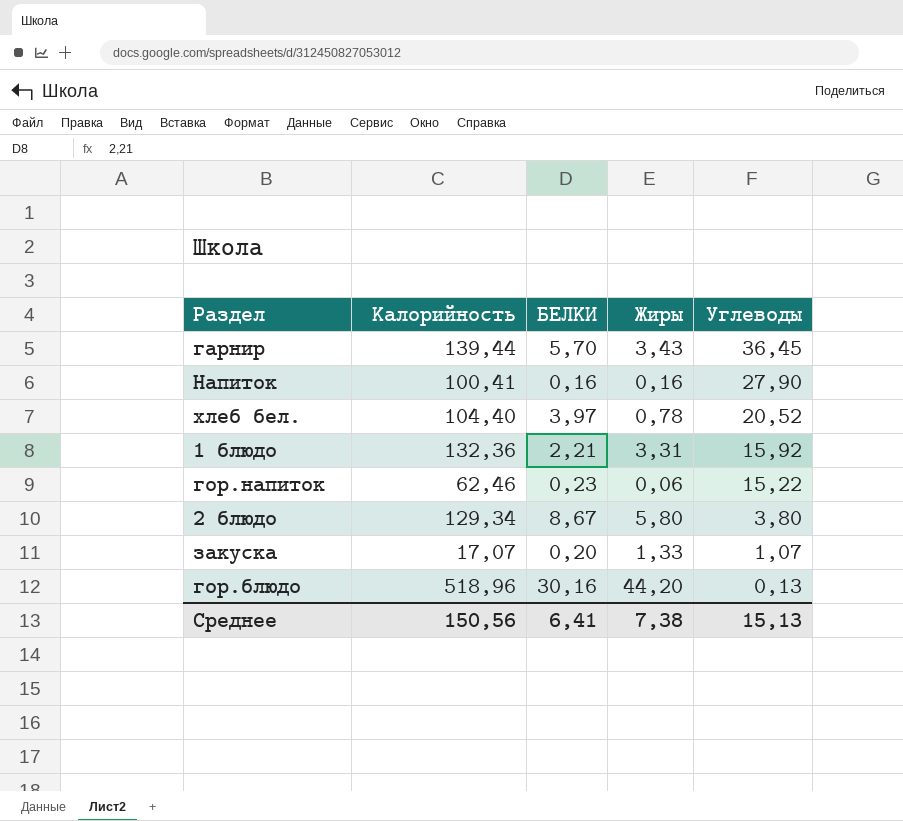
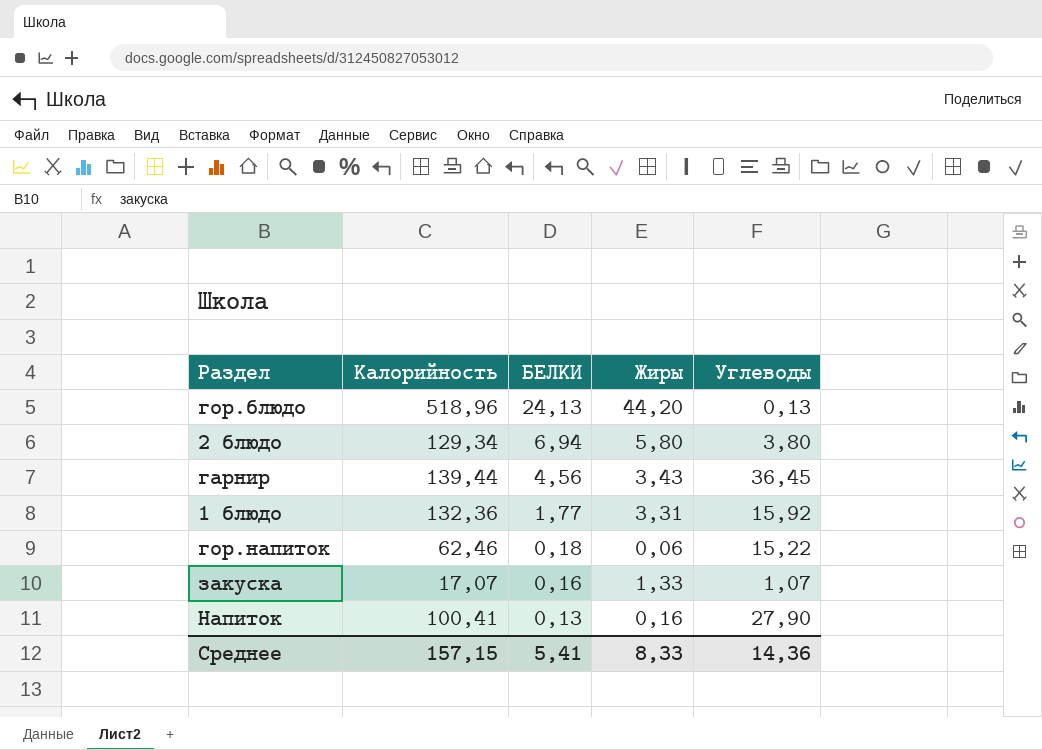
row order: Углеводы descending -> БЕЛКИ descending
row хлеб бел.: 104,40 | 3,97 | 0,78 | 20,52 -> none
гор.блюдо | БЕЛКИ: 30,16 -> 24,13
2 блюдо | БЕЛКИ: 8,67 -> 6,94
гарнир | БЕЛКИ: 5,70 -> 4,56
1 блюдо | БЕЛКИ: 2,21 -> 1,77
гор.напиток | БЕЛКИ: 0,23 -> 0,18
закуска | БЕЛКИ: 0,20 -> 0,16
Напиток | БЕЛКИ: 0,16 -> 0,13
Среднее | Калорийность: 150,56 -> 157,15
Среднее | БЕЛКИ: 6,41 -> 5,41
Среднее | Жиры: 7,38 -> 8,33
Среднее | Углеводы: 15,13 -> 14,36

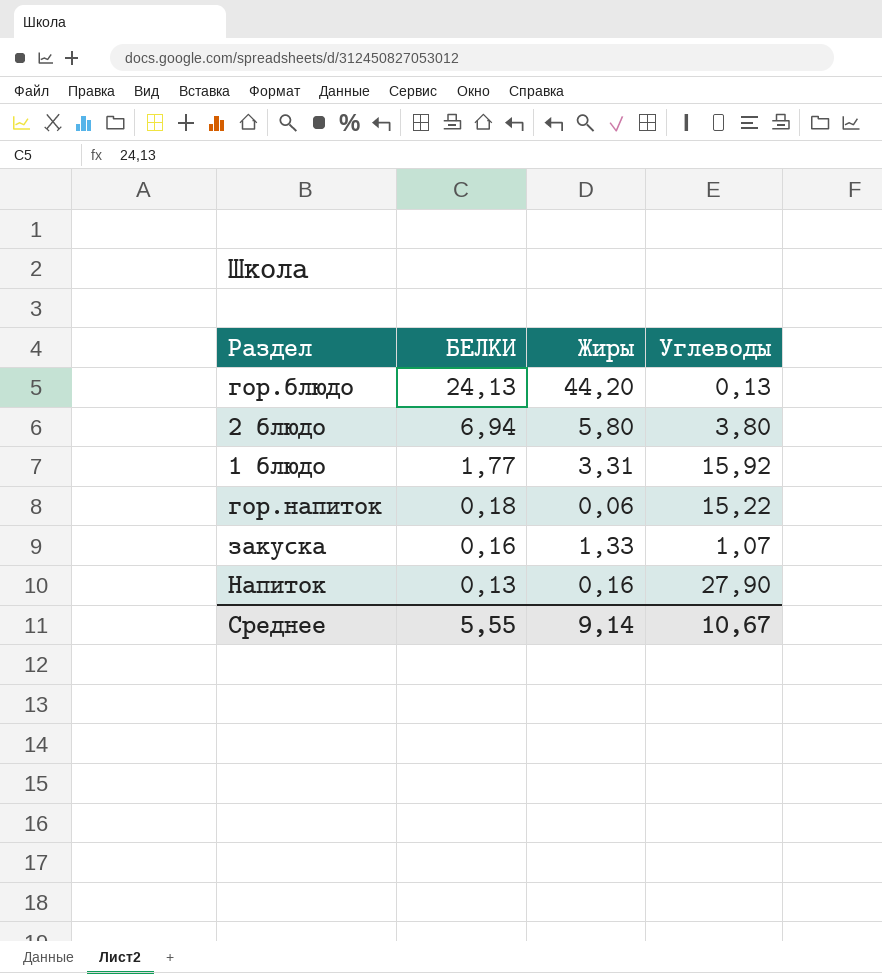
column Калорийность | position: 2 -> none
row гарнир: 139,44 | 4,56 | 3,43 | 36,45 -> none
Среднее | БЕЛКИ: 5,41 -> 5,55
Среднее | Жиры: 8,33 -> 9,14
Среднее | Углеводы: 14,36 -> 10,67

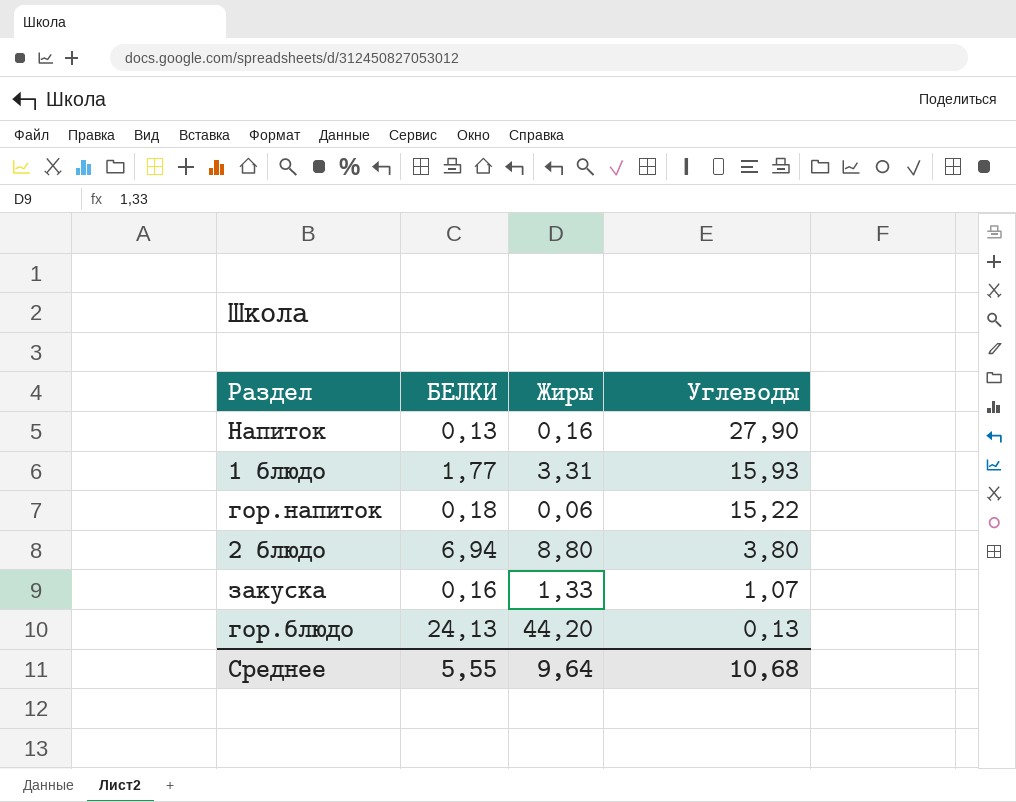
row order: БЕЛКИ descending -> Углеводы descending
1 блюдо | Углеводы: 15,92 -> 15,93
2 блюдо | Жиры: 5,80 -> 8,80
Среднее | Жиры: 9,14 -> 9,64
Среднее | Углеводы: 10,67 -> 10,68

